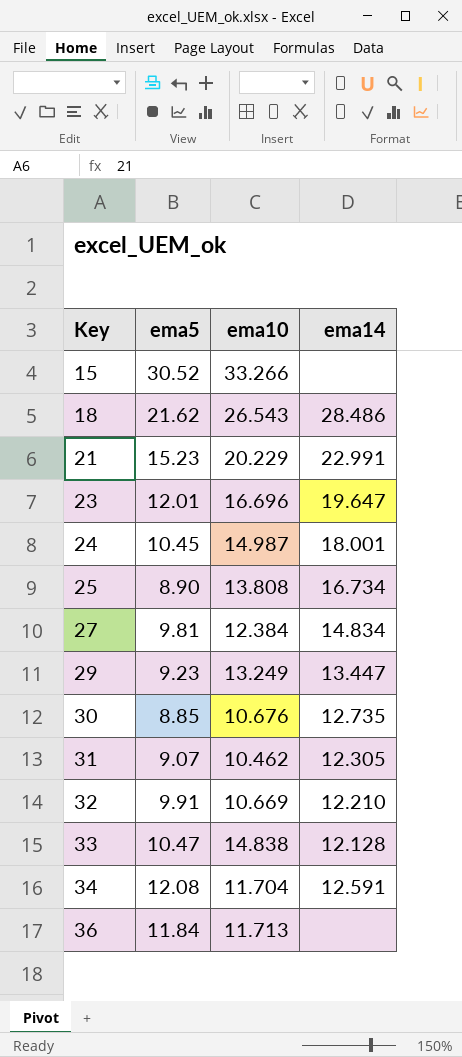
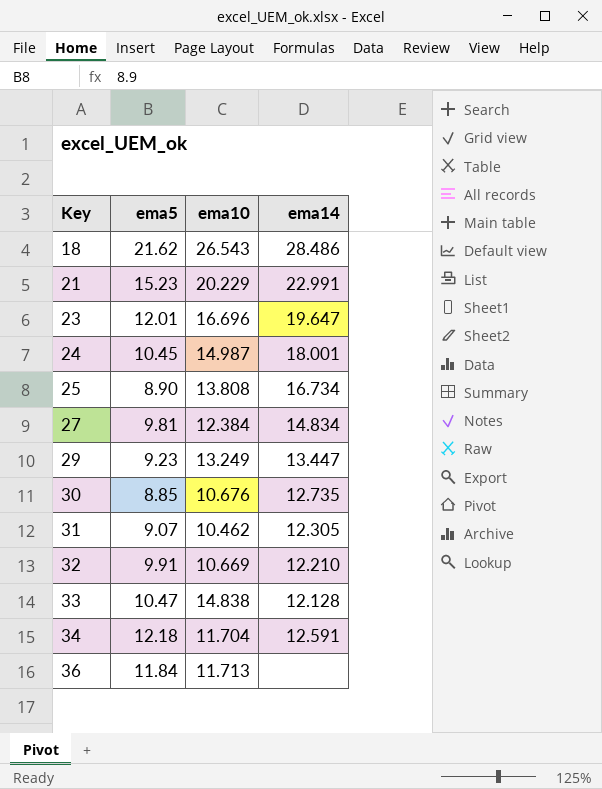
row 15: 30.52 | 33.266 | none -> none
34 | ema5: 12.08 -> 12.18

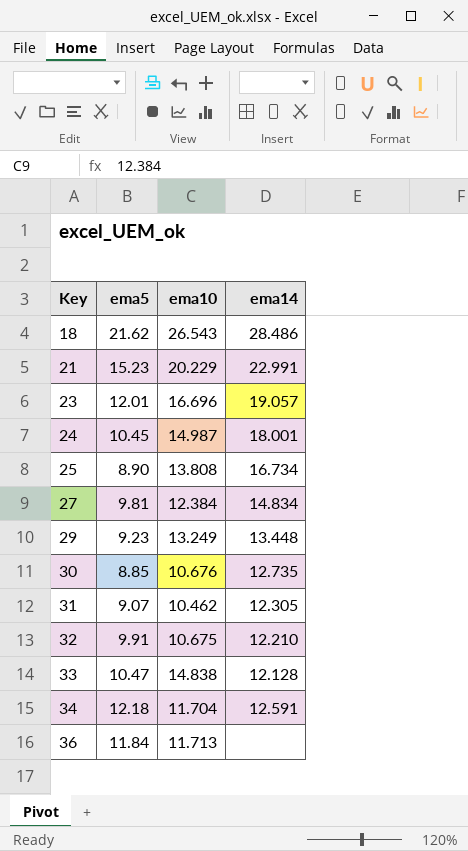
23 | ema14: 19.647 -> 19.057
29 | ema14: 13.447 -> 13.448
32 | ema10: 10.669 -> 10.675

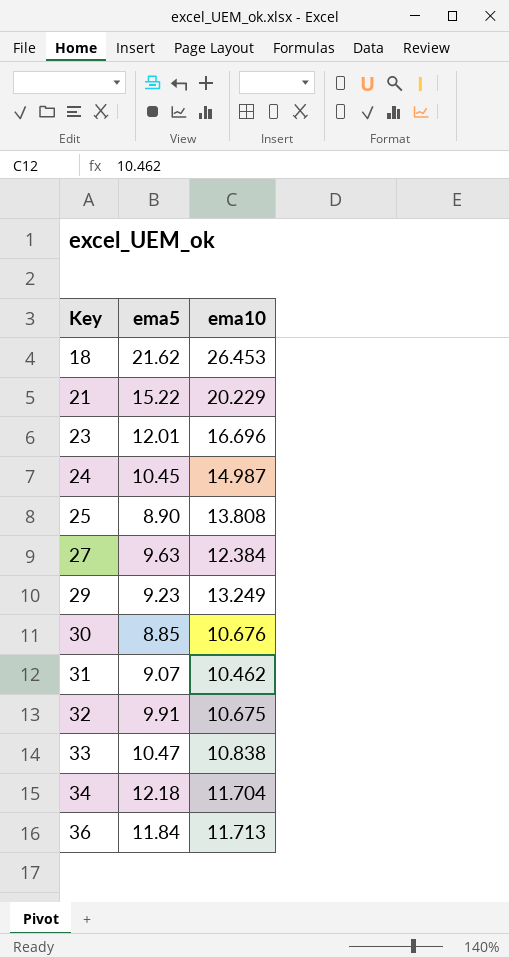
column ema14 | position: 4 -> none
18 | ema10: 26.543 -> 26.453
21 | ema5: 15.23 -> 15.22
27 | ema5: 9.81 -> 9.63
33 | ema10: 14.838 -> 10.838

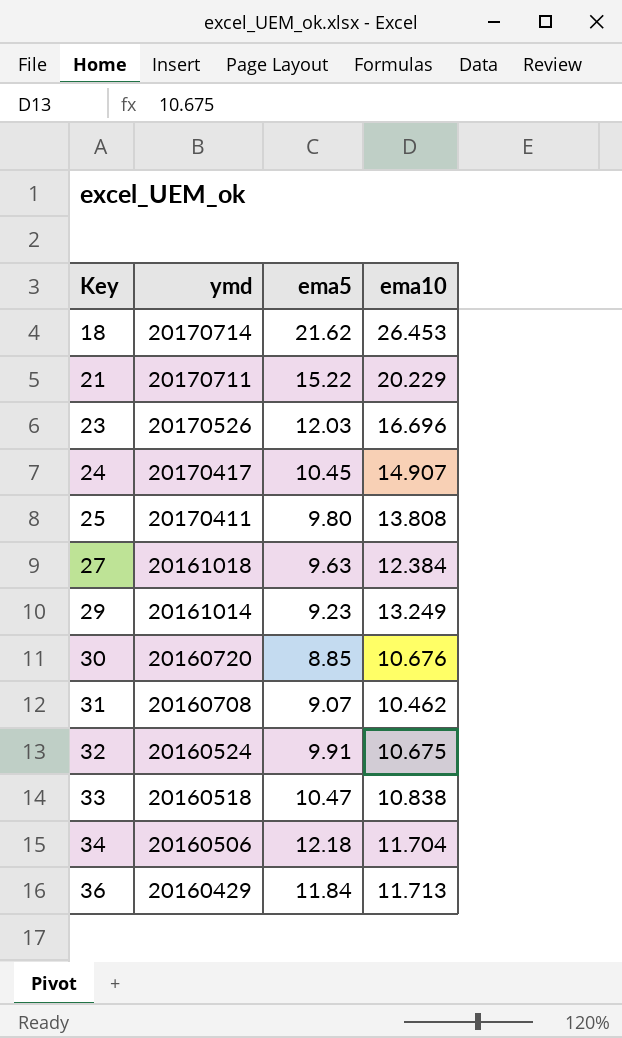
column ymd | position: none -> 2
23 | ema5: 12.01 -> 12.03
24 | ema10: 14.987 -> 14.907
25 | ema5: 8.90 -> 9.80

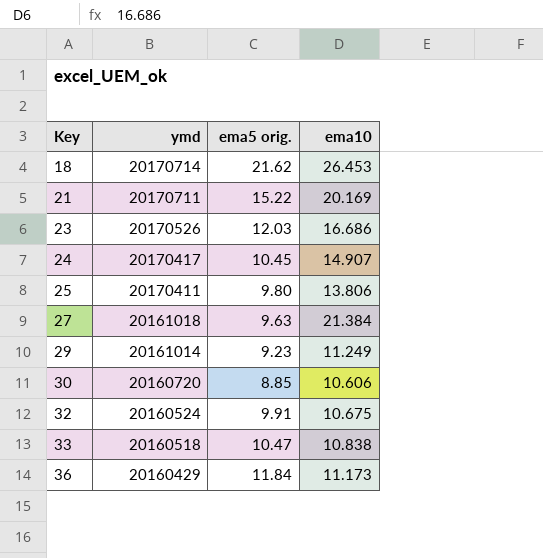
column name: ema5 -> ema5 orig.
row 31: 20160708 | 9.07 | 10.462 -> none
row 34: 20160506 | 12.18 | 11.704 -> none
21 | ema10: 20.229 -> 20.169
23 | ema10: 16.696 -> 16.686
25 | ema10: 13.808 -> 13.806
27 | ema10: 12.384 -> 21.384
29 | ema10: 13.249 -> 11.249
30 | ema10: 10.676 -> 10.606
36 | ema10: 11.713 -> 11.173

